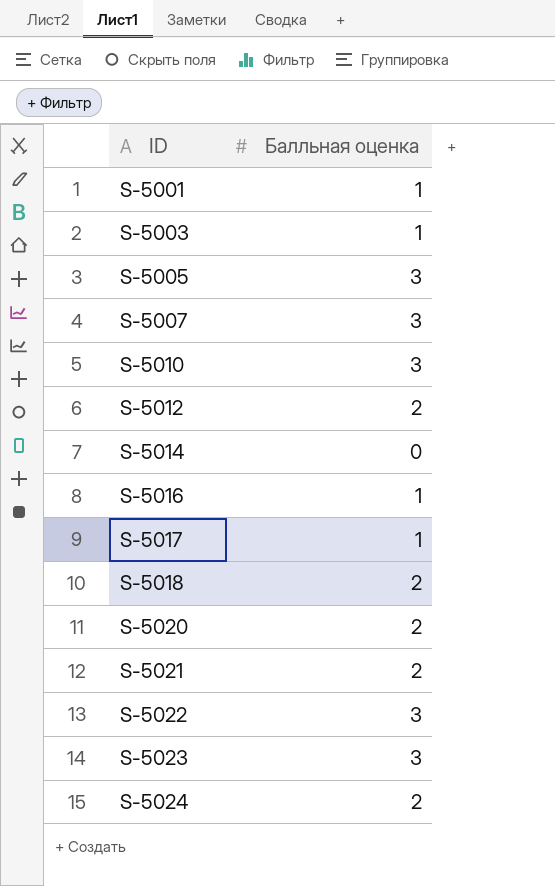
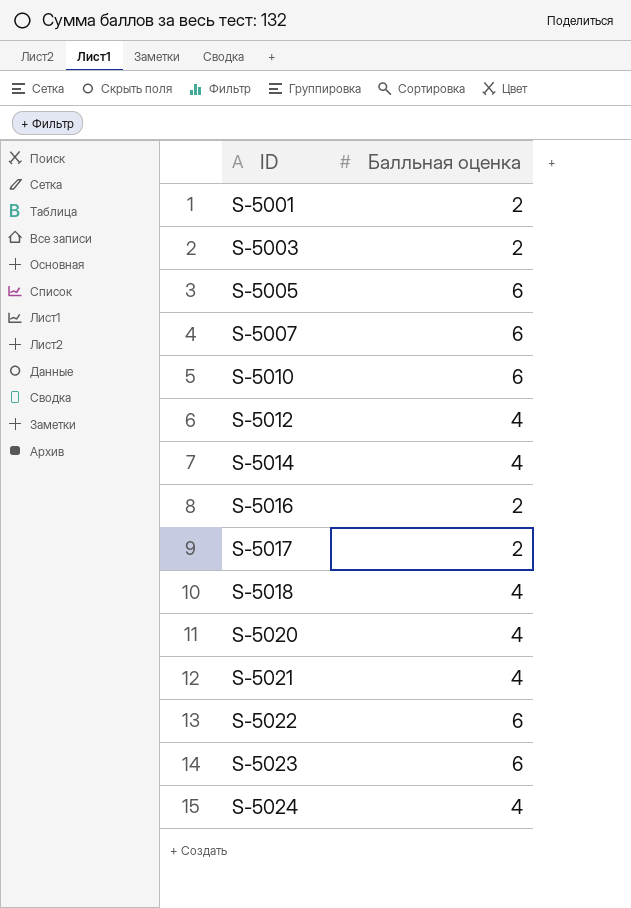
S-5001 | Балльная оценка: 1 -> 2
S-5003 | Балльная оценка: 1 -> 2
S-5005 | Балльная оценка: 3 -> 6
S-5007 | Балльная оценка: 3 -> 6
S-5010 | Балльная оценка: 3 -> 6
S-5012 | Балльная оценка: 2 -> 4
S-5014 | Балльная оценка: 0 -> 4
S-5016 | Балльная оценка: 1 -> 2
S-5017 | Балльная оценка: 1 -> 2
S-5018 | Балльная оценка: 2 -> 4
S-5020 | Балльная оценка: 2 -> 4
S-5021 | Балльная оценка: 2 -> 4
S-5022 | Балльная оценка: 3 -> 6
S-5023 | Балльная оценка: 3 -> 6
S-5024 | Балльная оценка: 2 -> 4

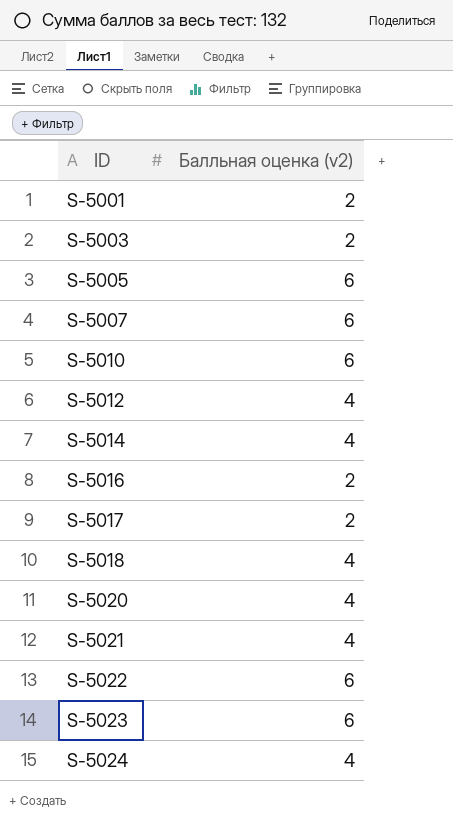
column name: Балльная оценка -> Балльная оценка (v2)

